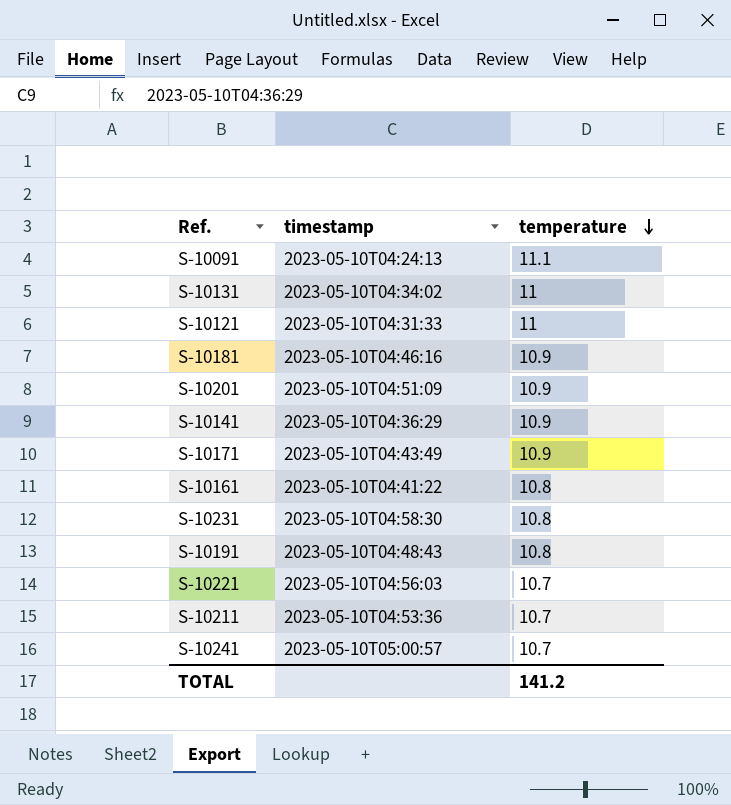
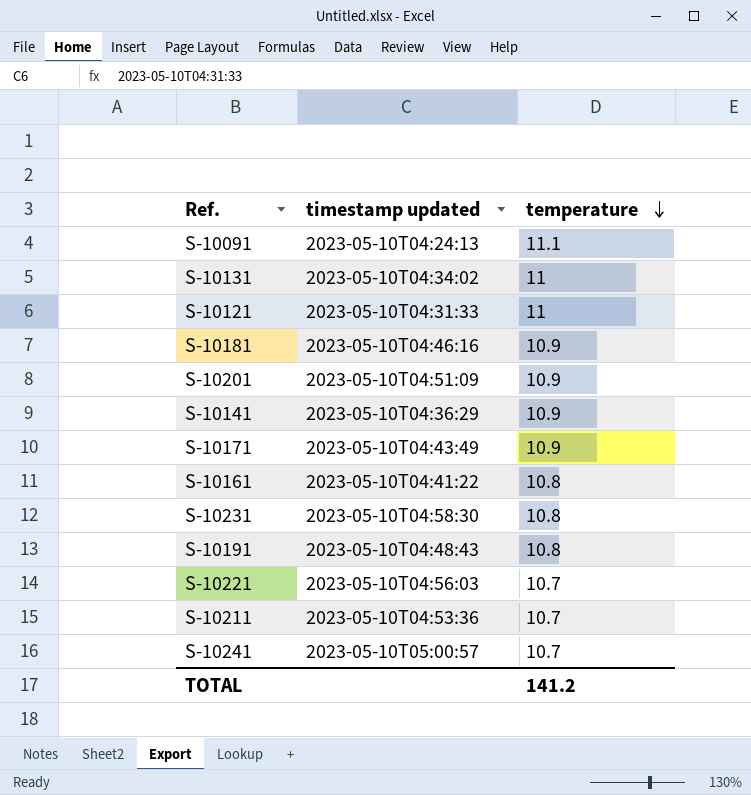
column name: timestamp -> timestamp updated

